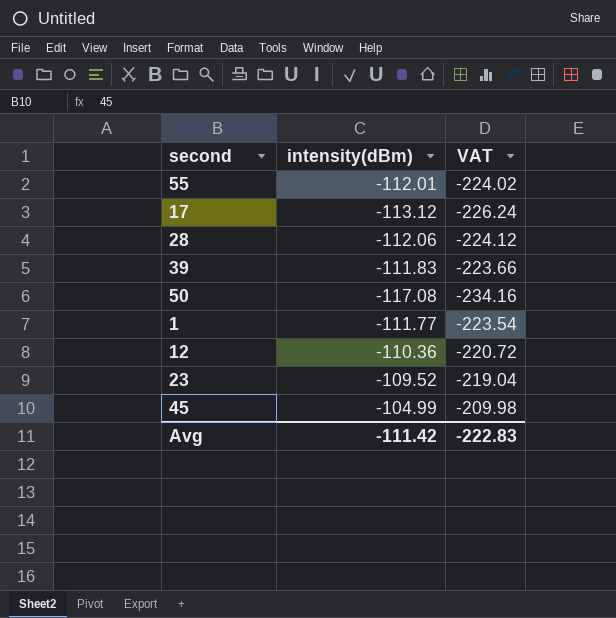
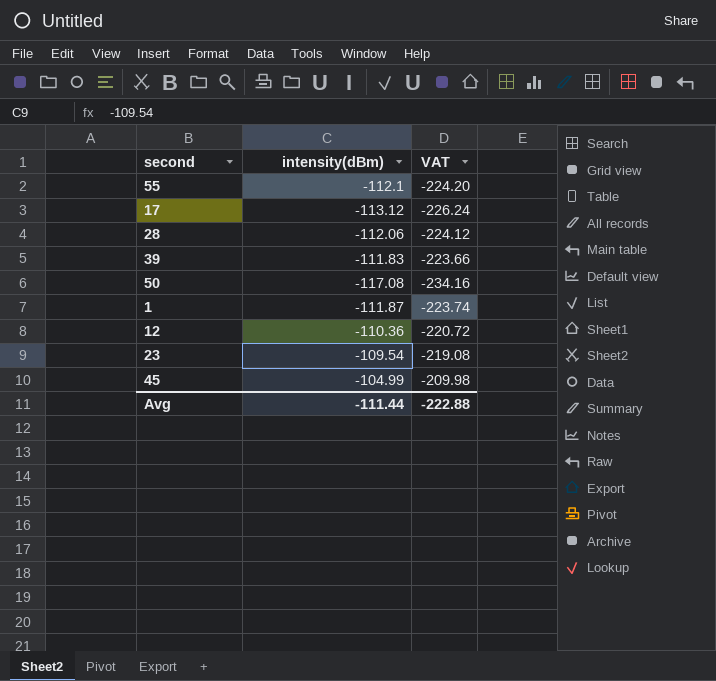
55 | intensity(dBm): -112.01 -> -112.1
55 | VAT: -224.02 -> -224.20
1 | intensity(dBm): -111.77 -> -111.87
1 | VAT: -223.54 -> -223.74
23 | intensity(dBm): -109.52 -> -109.54
23 | VAT: -219.04 -> -219.08
Avg | intensity(dBm): -111.42 -> -111.44
Avg | VAT: -222.83 -> -222.88

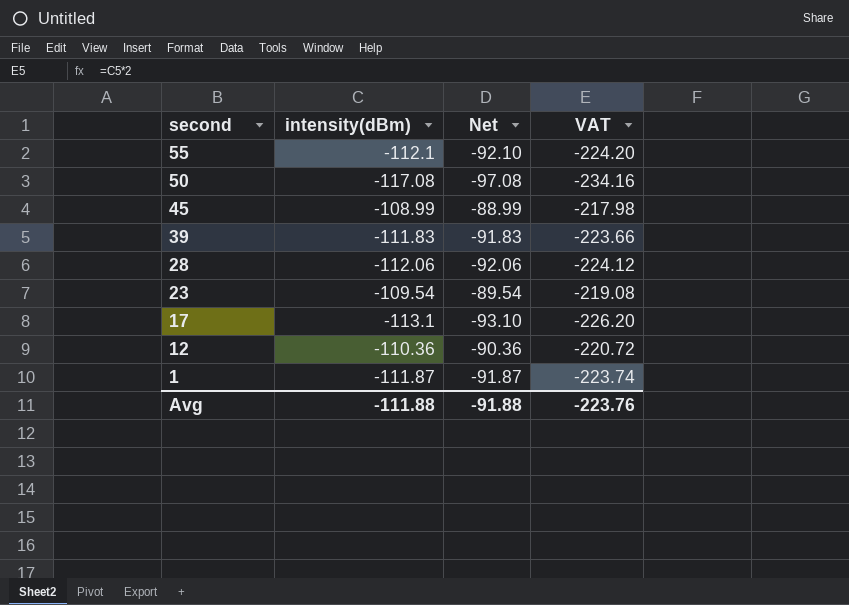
row order: none -> second descending
column Net | formula: none -> [intensity(dBm)] + 20
45 | intensity(dBm): -104.99 -> -108.99
45 | VAT: -209.98 -> -217.98
17 | intensity(dBm): -113.12 -> -113.1
17 | VAT: -226.24 -> -226.20
Avg | intensity(dBm): -111.44 -> -111.88
Avg | VAT: -222.88 -> -223.76

